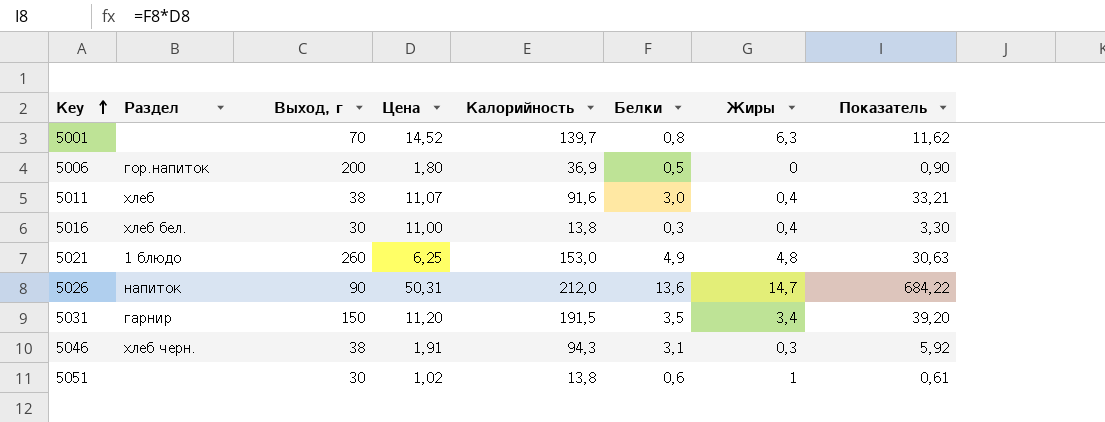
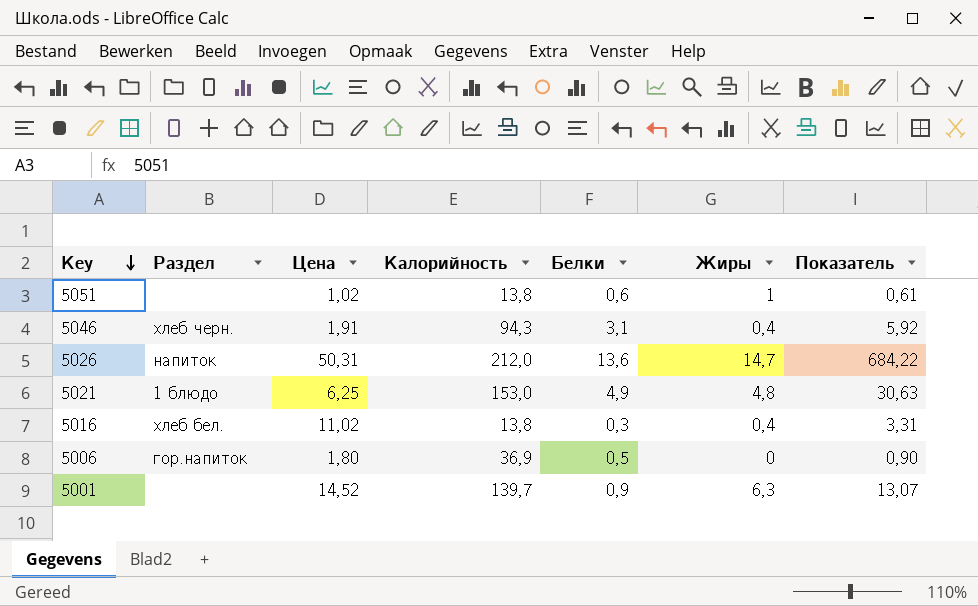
row order: Key ascending -> Key descending
column Выход, г | position: 3 -> none
row 5011: хлеб | 38 | 11,07 | 91,6 | 3,0 | 0,4 | 33,21 -> none
row 5031: гарнир | 150 | 11,20 | 191,5 | 3,5 | 3,4 | 39,20 -> none
5046 | Жиры: 0,3 -> 0,4
5016 | Цена: 11,00 -> 11,02
5016 | Показатель: 3,30 -> 3,31
5001 | Белки: 0,8 -> 0,9
5001 | Показатель: 11,62 -> 13,07

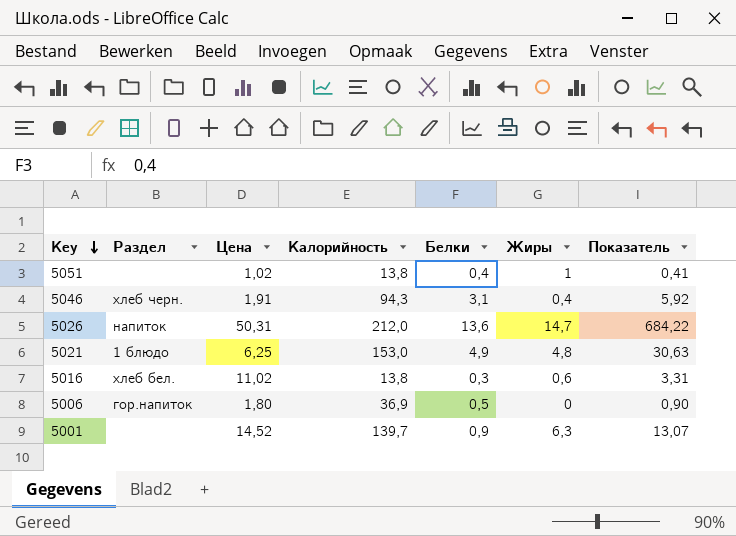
5051 | Белки: 0,6 -> 0,4
5051 | Показатель: 0,61 -> 0,41
5016 | Жиры: 0,4 -> 0,6

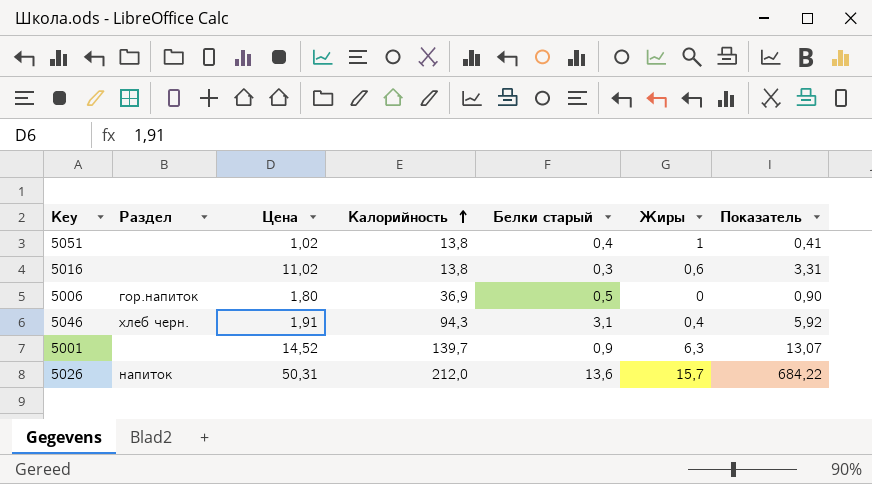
row order: Key descending -> Калорийность ascending
column name: Белки -> Белки старый
row 5021: 1 блюдо | 6,25 | 153,0 | 4,9 | 4,8 | 30,63 -> none
5016 | Раздел: хлеб бел. -> none
5026 | Жиры: 14,7 -> 15,7

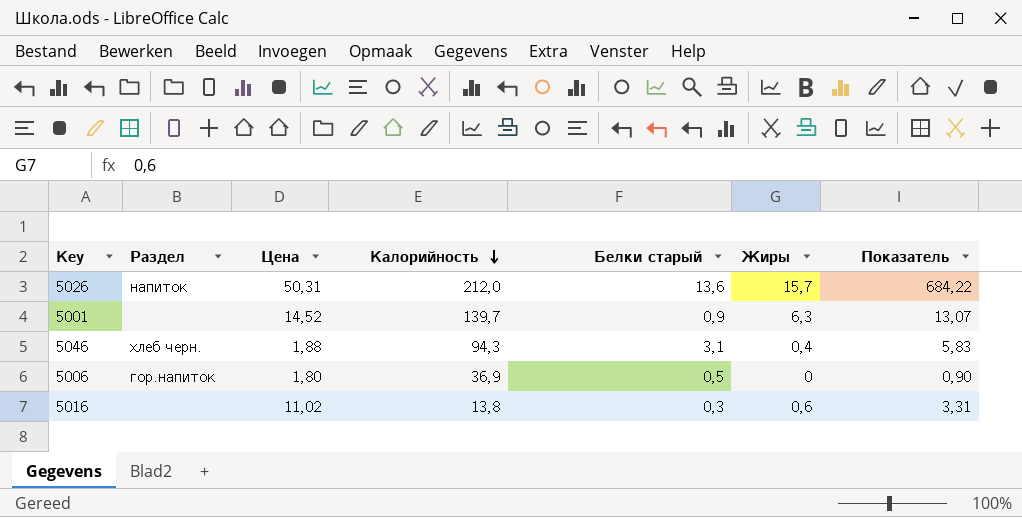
row order: Калорийность ascending -> Калорийность descending
row 5051: none | 1,02 | 13,8 | 0,4 | 1 | 0,41 -> none
5046 | Цена: 1,91 -> 1,88
5046 | Показатель: 5,92 -> 5,83

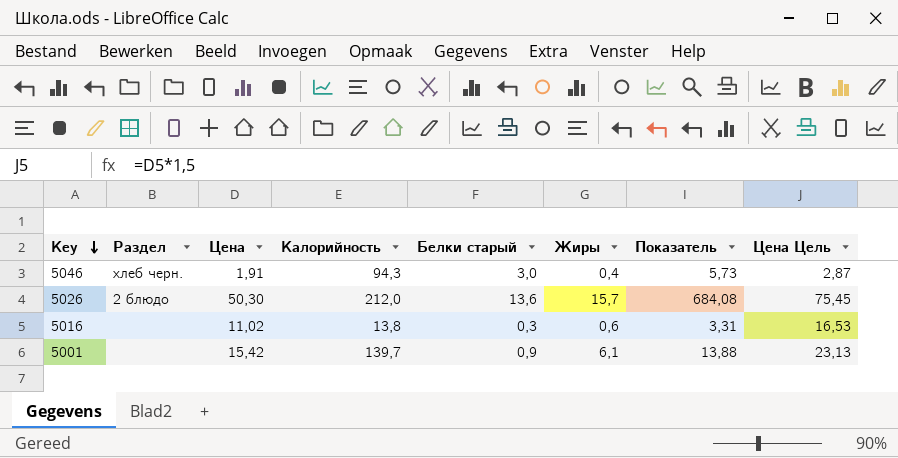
row order: Калорийность descending -> Key descending
column Цена Цель | formula: none -> [Цена] * 1,5
row 5006: гор.напиток | 1,80 | 36,9 | 0,5 | 0 | 0,90 -> none
5046 | Цена: 1,88 -> 1,91
5046 | Белки старый: 3,1 -> 3,0
5046 | Показатель: 5,83 -> 5,73
5026 | Раздел: напиток -> 2 блюдо
5026 | Цена: 50,31 -> 50,30
5026 | Показатель: 684,22 -> 684,08
5001 | Цена: 14,52 -> 15,42
5001 | Жиры: 6,3 -> 6,1
5001 | Показатель: 13,07 -> 13,88

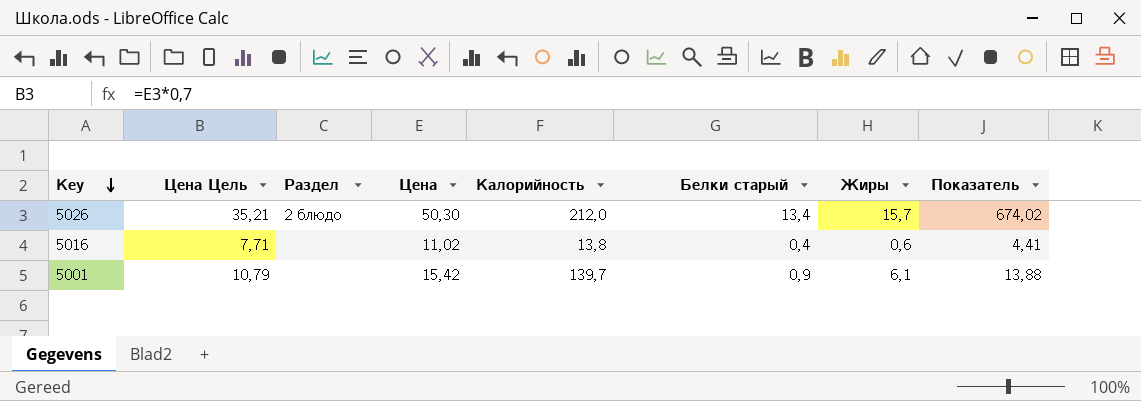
column Цена Цель | formula: [Цена] * 1,5 -> [Цена] * 0,7
column Цена Цель | position: 8 -> 2
row 5046: хлеб черн. | 1,91 | 94,3 | 3,0 | 0,4 | 5,73 | 2,87 -> none
5026 | Белки старый: 13,6 -> 13,4
5026 | Показатель: 684,08 -> 674,02
5016 | Белки старый: 0,3 -> 0,4
5016 | Показатель: 3,31 -> 4,41

